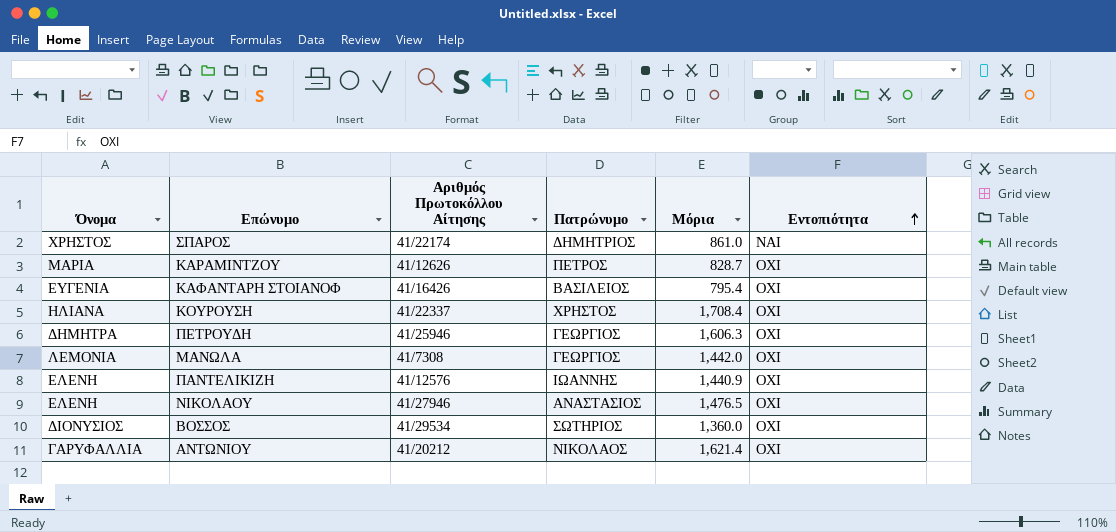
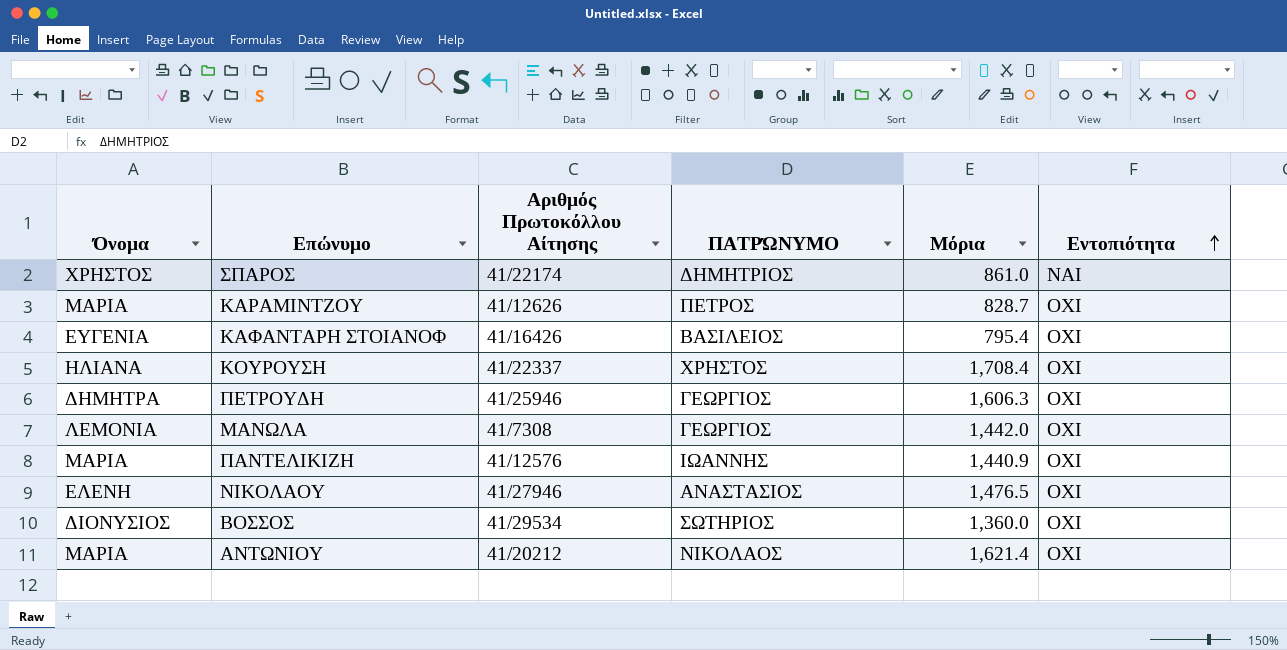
column name: Πατρώνυμο -> ΠΑΤΡΏΝΥΜΟ
ΠΑΝΤΕΛΙΚΙΖΗ | Όνομα: ΕΛΕΝΗ -> ΜΑΡΙΑ
ΑΝΤΩΝΙΟΥ | Όνομα: ΓΑΡΥΦΑΛΛΙΑ -> ΜΑΡΙΑ

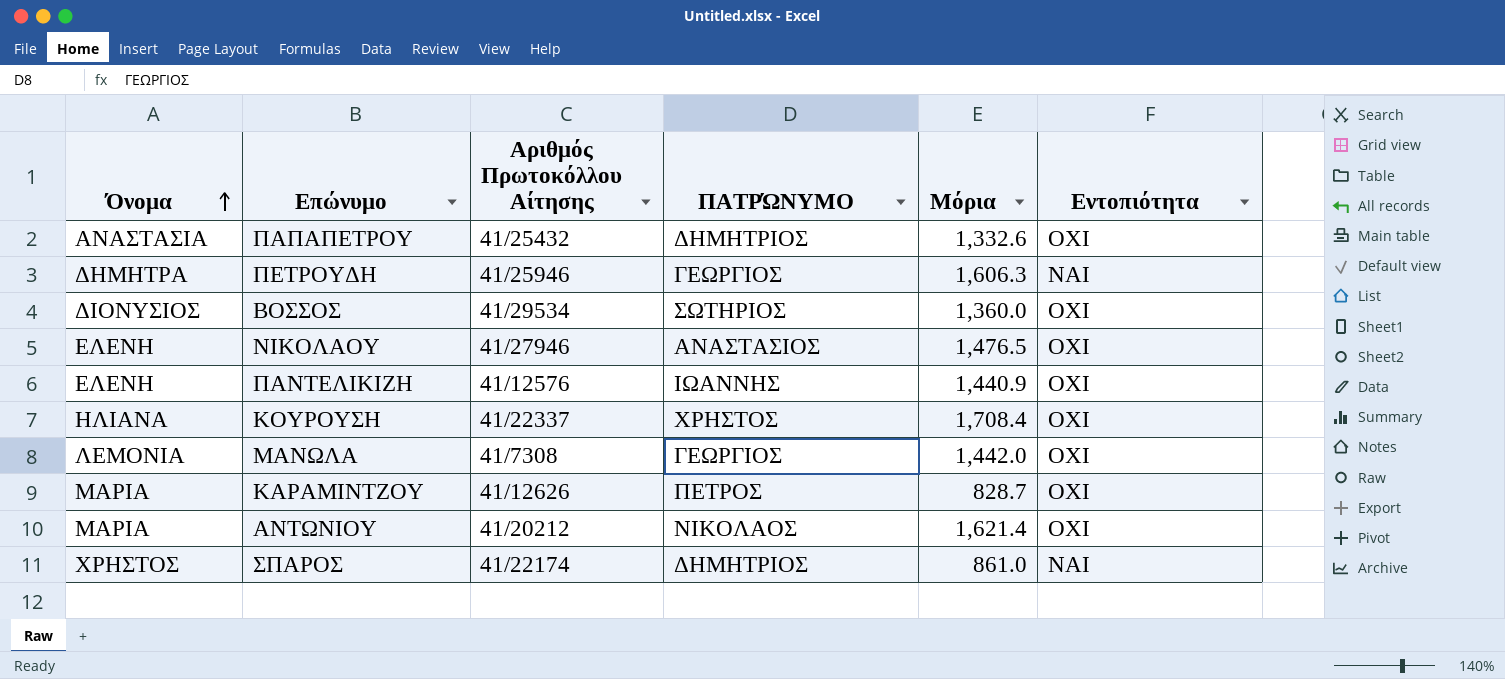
row order: Εντοπιότητα ascending -> Όνομα ascending
row ΚΑΦΑΝΤΑΡΗ ΣΤΟΙΑΝΟΦ: ΕΥΓΕΝΙΑ | 41/16426 | ΒΑΣΙΛΕΙΟΣ | 795.4 | ΟΧΙ -> none
row ΠΑΠΑΠΕΤΡΟΥ: none -> ΑΝΑΣΤΑΣΙΑ | 41/25432 | ΔΗΜΗΤΡΙΟΣ | 1,332.6 | ΟΧΙ
ΠΕΤΡΟΥΔΗ | Εντοπιότητα: ΟΧΙ -> ΝΑΙ
ΠΑΝΤΕΛΙΚΙΖΗ | Όνομα: ΜΑΡΙΑ -> ΕΛΕΝΗ

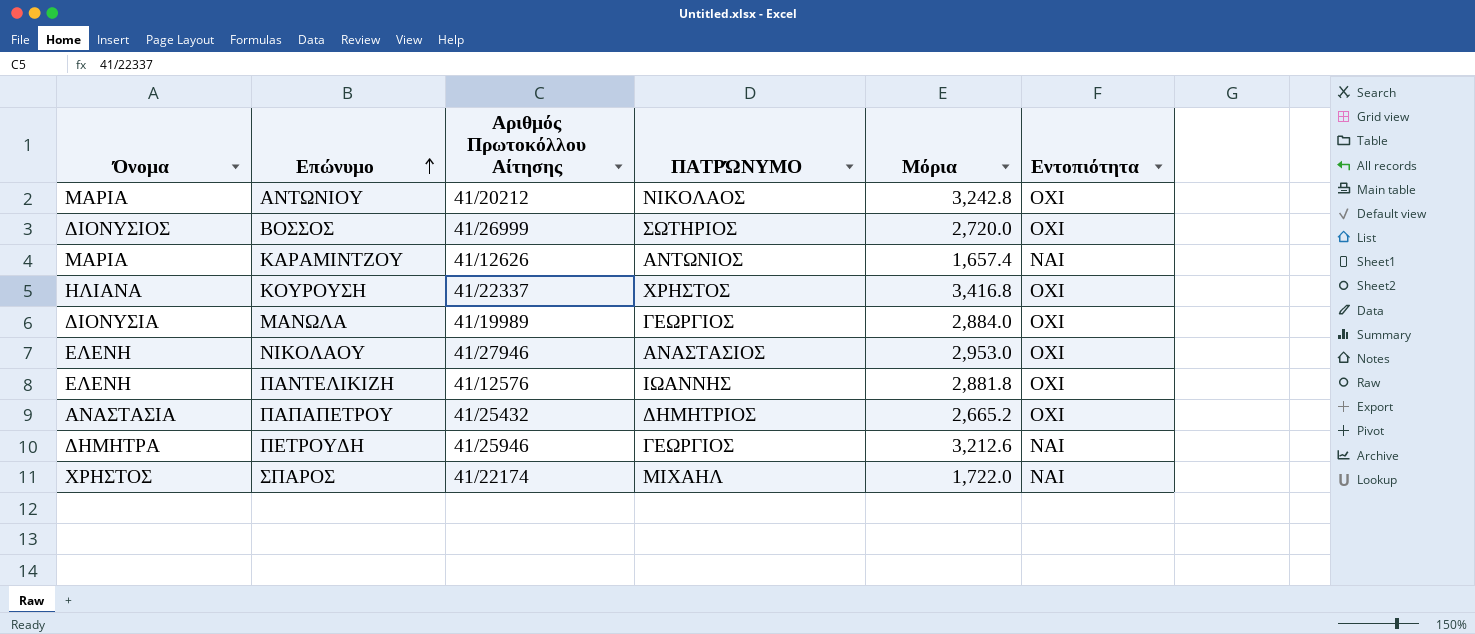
row order: Όνομα ascending -> Επώνυμο ascending
ΑΝΤΩΝΙΟΥ | Μόρια: 1,621.4 -> 3,242.8
ΒΟΣΣΟΣ | Αριθμός Πρωτοκόλλου Αίτησης: 41/29534 -> 41/26999
ΒΟΣΣΟΣ | Μόρια: 1,360.0 -> 2,720.0
ΚΑΡΑΜΙΝΤΖΟΥ | ΠΑΤΡΏΝΥΜΟ: ΠΕΤΡΟΣ -> ΑΝΤΩΝΙΟΣ
ΚΑΡΑΜΙΝΤΖΟΥ | Μόρια: 828.7 -> 1,657.4
ΚΑΡΑΜΙΝΤΖΟΥ | Εντοπιότητα: ΟΧΙ -> ΝΑΙ
ΚΟΥΡΟΥΣΗ | Μόρια: 1,708.4 -> 3,416.8
ΜΑΝΩΛΑ | Όνομα: ΛΕΜΟΝΙΑ -> ΔΙΟΝΥΣΙΑ
ΜΑΝΩΛΑ | Αριθμός Πρωτοκόλλου Αίτησης: 41/7308 -> 41/19989
ΜΑΝΩΛΑ | Μόρια: 1,442.0 -> 2,884.0
ΝΙΚΟΛΑΟΥ | Μόρια: 1,476.5 -> 2,953.0
ΠΑΝΤΕΛΙΚΙΖΗ | Μόρια: 1,440.9 -> 2,881.8
ΠΑΠΑΠΕΤΡΟΥ | Μόρια: 1,332.6 -> 2,665.2
ΠΕΤΡΟΥΔΗ | Μόρια: 1,606.3 -> 3,212.6
ΣΠΑΡΟΣ | ΠΑΤΡΏΝΥΜΟ: ΔΗΜΗΤΡΙΟΣ -> ΜΙΧΑΗΛ
ΣΠΑΡΟΣ | Μόρια: 861.0 -> 1,722.0

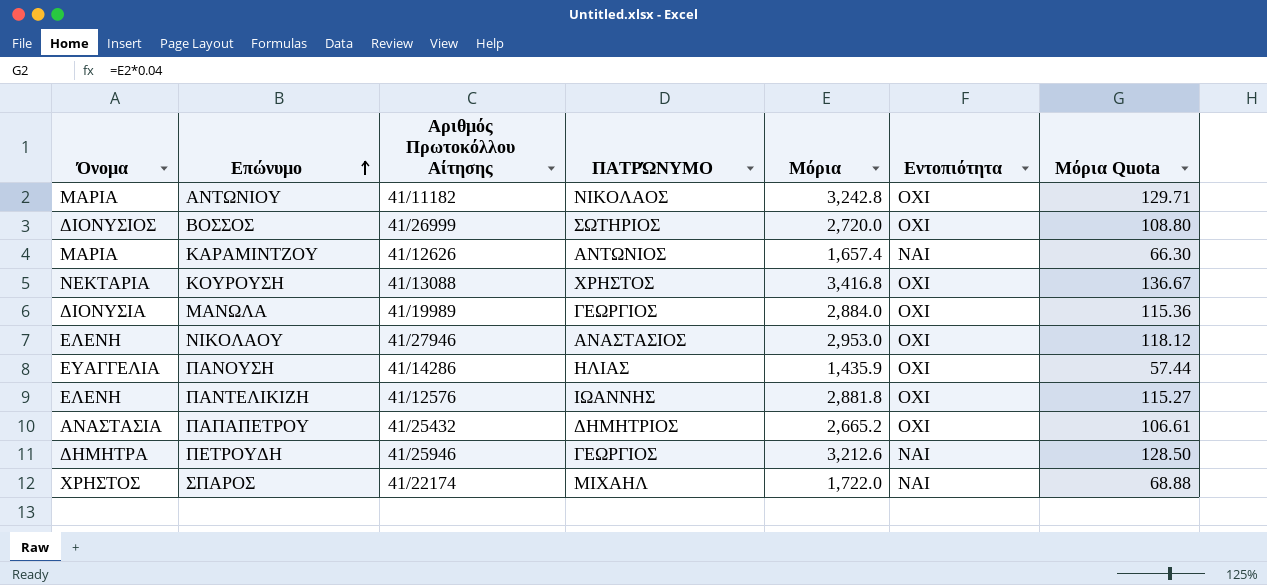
column Μόρια Quota | formula: none -> [Μόρια] * 0.04
ΑΝΤΩΝΙΟΥ | Αριθμός Πρωτοκόλλου Αίτησης: 41/20212 -> 41/11182
ΚΟΥΡΟΥΣΗ | Όνομα: ΗΛΙΑΝΑ -> ΝΕΚΤΑΡΙΑ
ΚΟΥΡΟΥΣΗ | Αριθμός Πρωτοκόλλου Αίτησης: 41/22337 -> 41/13088
row ΠΑΝΟΥΣΗ: none -> ΕΥΑΓΓΕΛΙΑ | 41/14286 | ΗΛΙΑΣ | 1,435.9 | ΟΧΙ | 57.44

